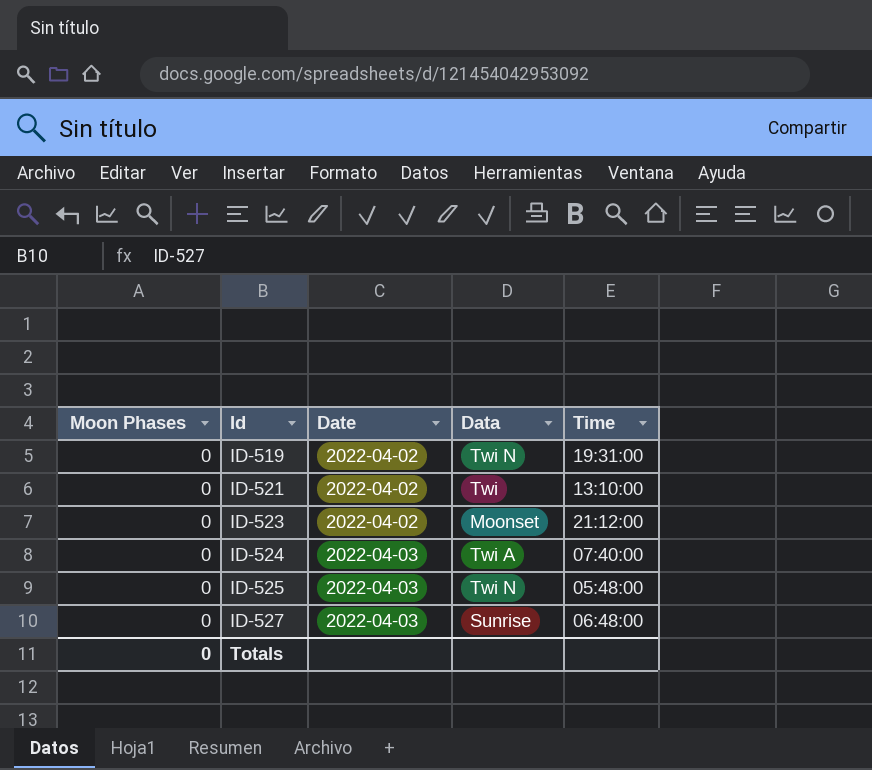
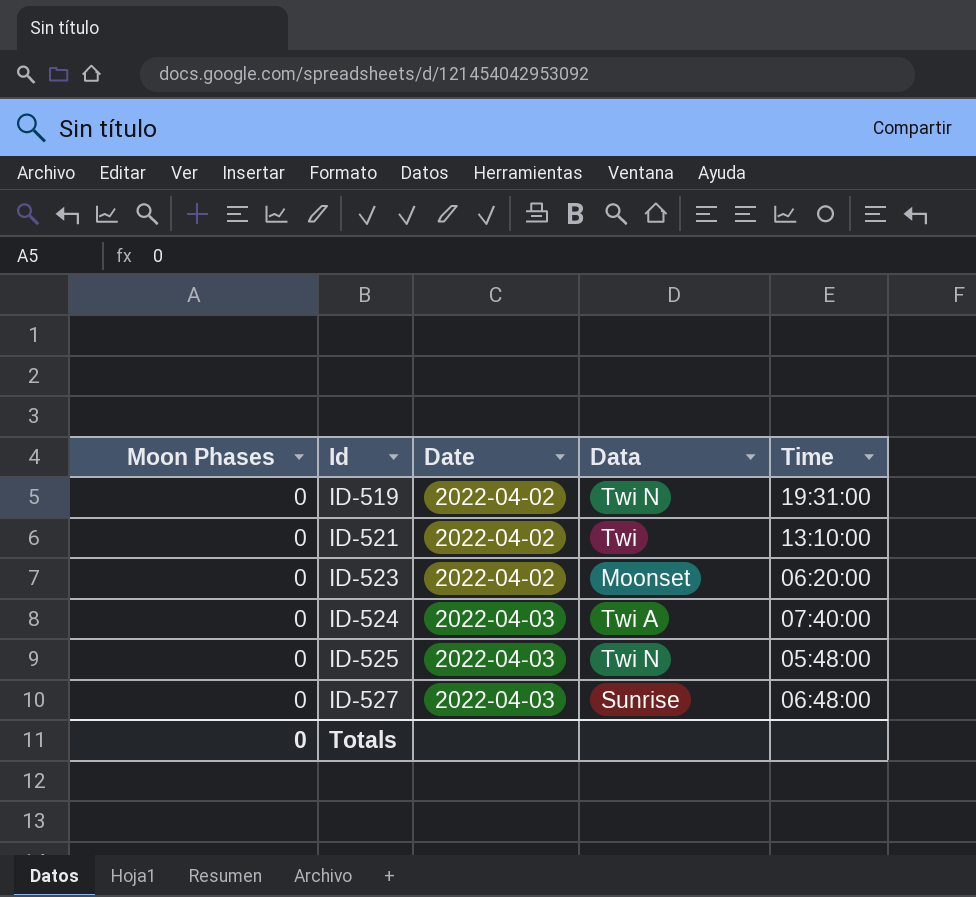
ID-523 | Time: 21:12:00 -> 06:20:00

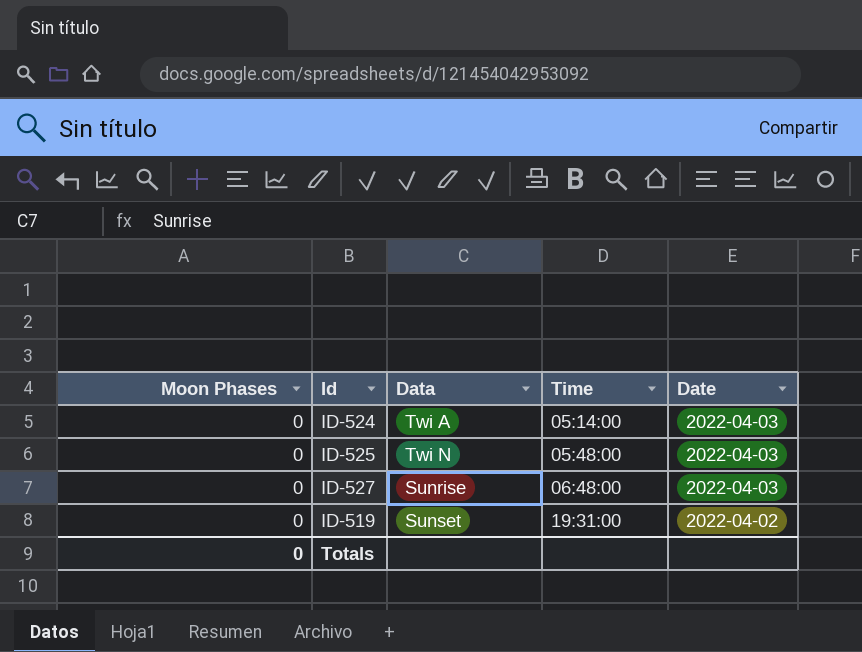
row order: Id ascending -> Time ascending
column Date | position: 3 -> 5
row ID-521: 0 | 2022-04-02 | Twi | 13:10:00 -> none
row ID-523: 0 | 2022-04-02 | Moonset | 06:20:00 -> none
ID-524 | Time: 07:40:00 -> 05:14:00
ID-519 | Data: Twi N -> Sunset

